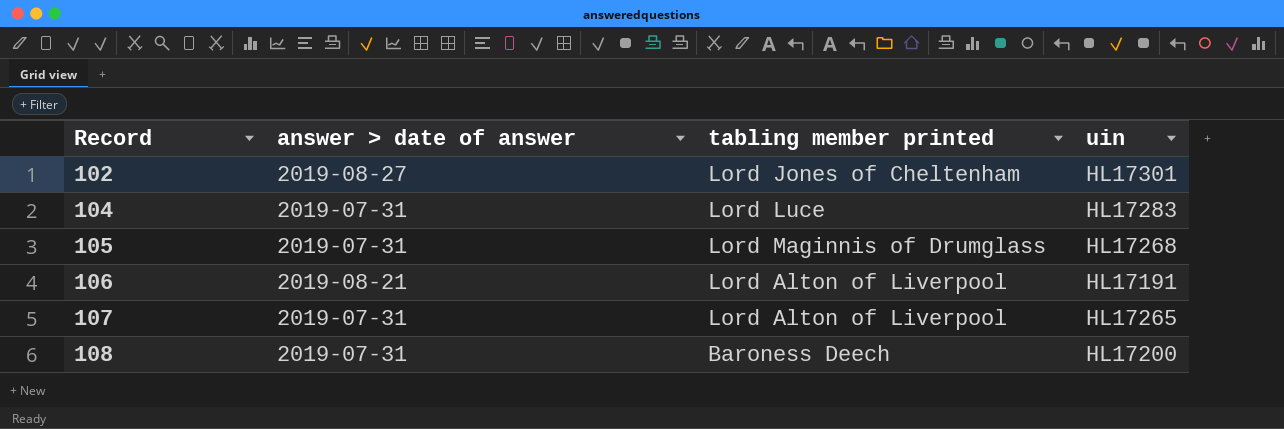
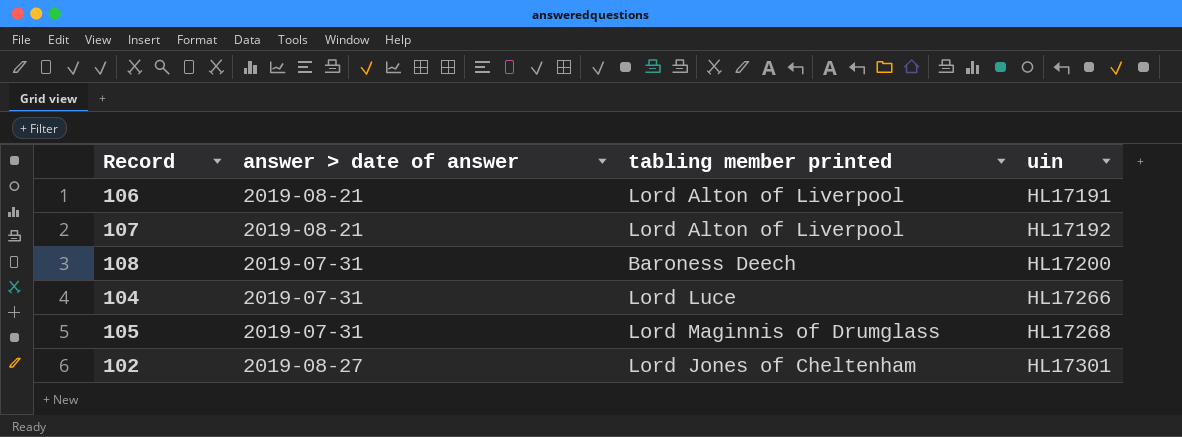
row order: Record ascending -> uin ascending
107 | answer > date of answer: 2019-07-31 -> 2019-08-21
107 | uin: HL17265 -> HL17192
104 | uin: HL17283 -> HL17266

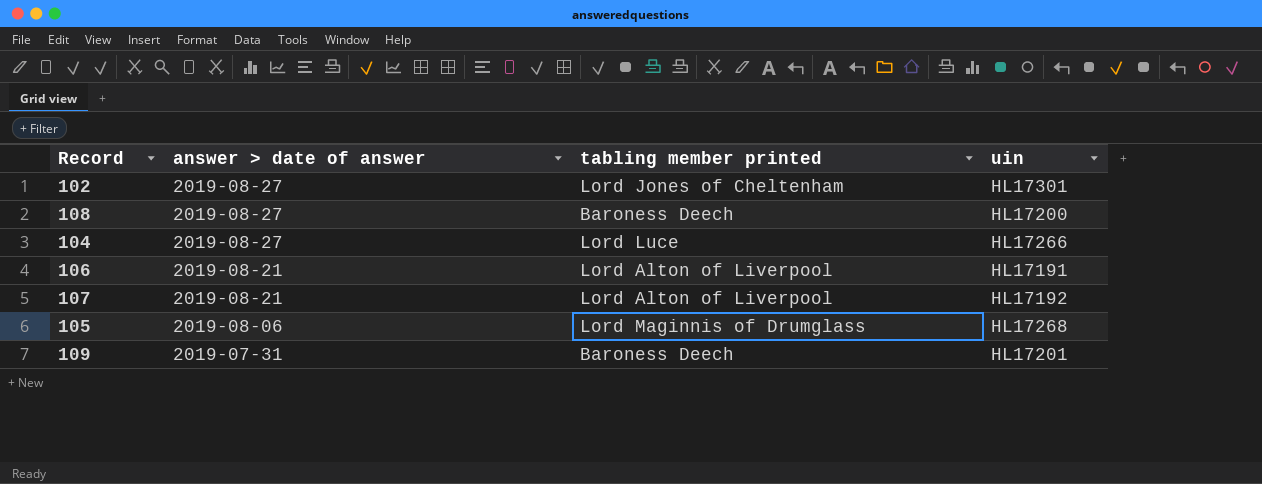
row order: uin ascending -> answer > date of answer descending
108 | answer > date of answer: 2019-07-31 -> 2019-08-27
104 | answer > date of answer: 2019-07-31 -> 2019-08-27
105 | answer > date of answer: 2019-07-31 -> 2019-08-06
row 109: none -> 2019-07-31 | Baroness Deech | HL17201

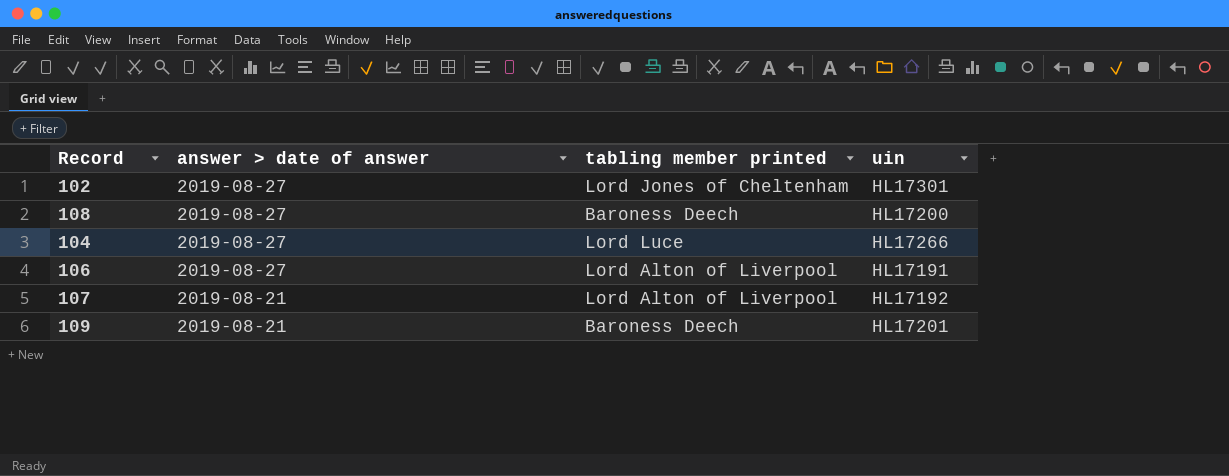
row 105: 2019-08-06 | Lord Maginnis of Drumglass | HL17268 -> none
106 | answer > date of answer: 2019-08-21 -> 2019-08-27
109 | answer > date of answer: 2019-07-31 -> 2019-08-21

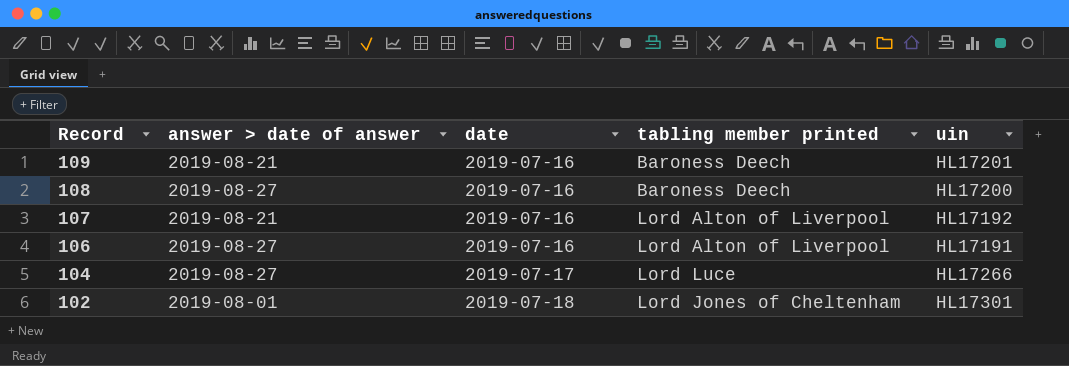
row order: answer > date of answer descending -> Record descending
column date | position: none -> 3
102 | answer > date of answer: 2019-08-27 -> 2019-08-01

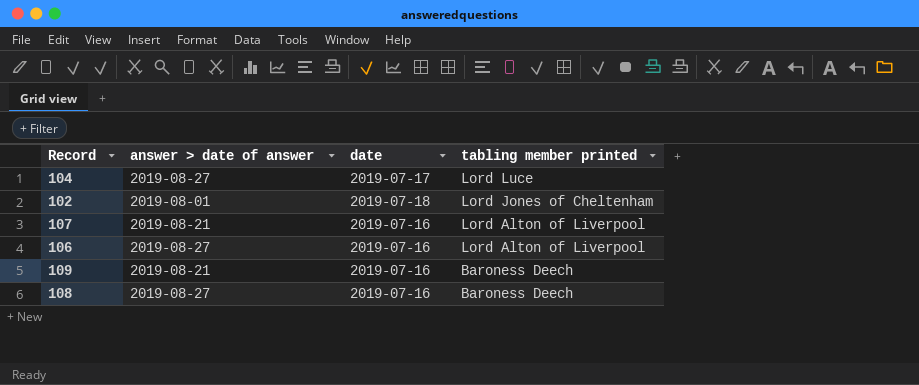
row order: Record descending -> tabling member printed descending
column uin | position: 5 -> none

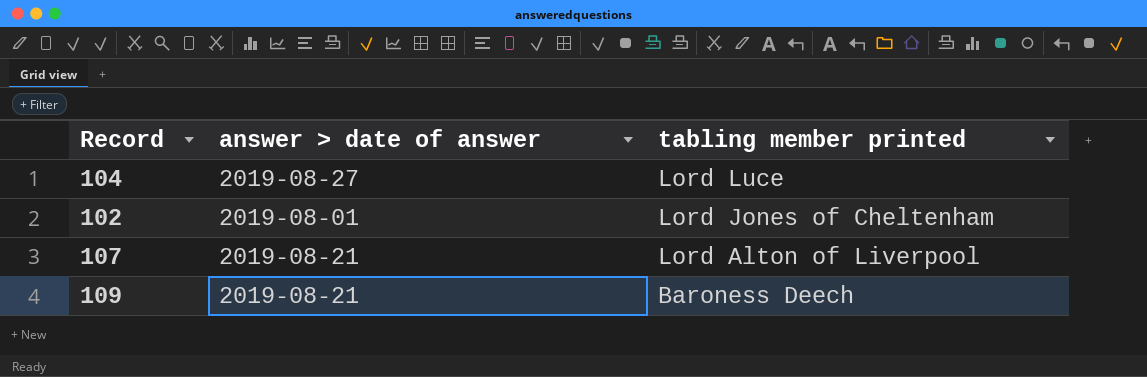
column date | position: 3 -> none
row 106: 2019-08-27 | 2019-07-16 | Lord Alton of Liverpool -> none
row 108: 2019-08-27 | 2019-07-16 | Baroness Deech -> none

